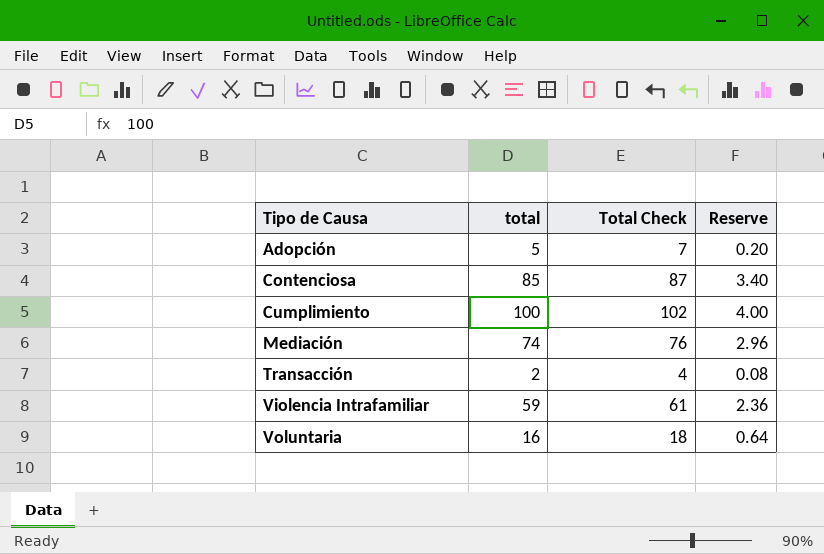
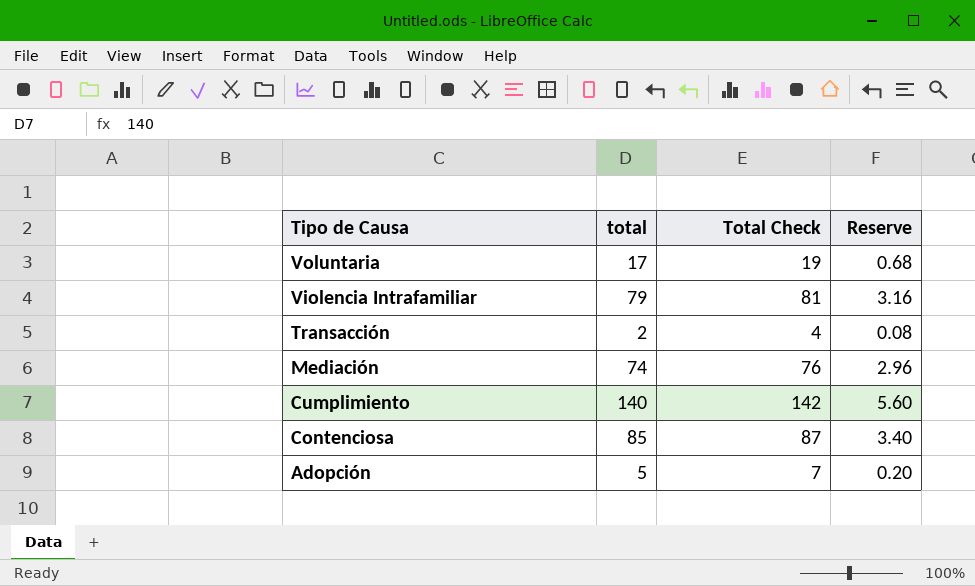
row order: Tipo de Causa ascending -> Tipo de Causa descending
Voluntaria | total: 16 -> 17
Voluntaria | Total Check: 18 -> 19
Voluntaria | Reserve: 0.64 -> 0.68
Violencia Intrafamiliar | total: 59 -> 79
Violencia Intrafamiliar | Total Check: 61 -> 81
Violencia Intrafamiliar | Reserve: 2.36 -> 3.16
Cumplimiento | total: 100 -> 140
Cumplimiento | Total Check: 102 -> 142
Cumplimiento | Reserve: 4.00 -> 5.60

